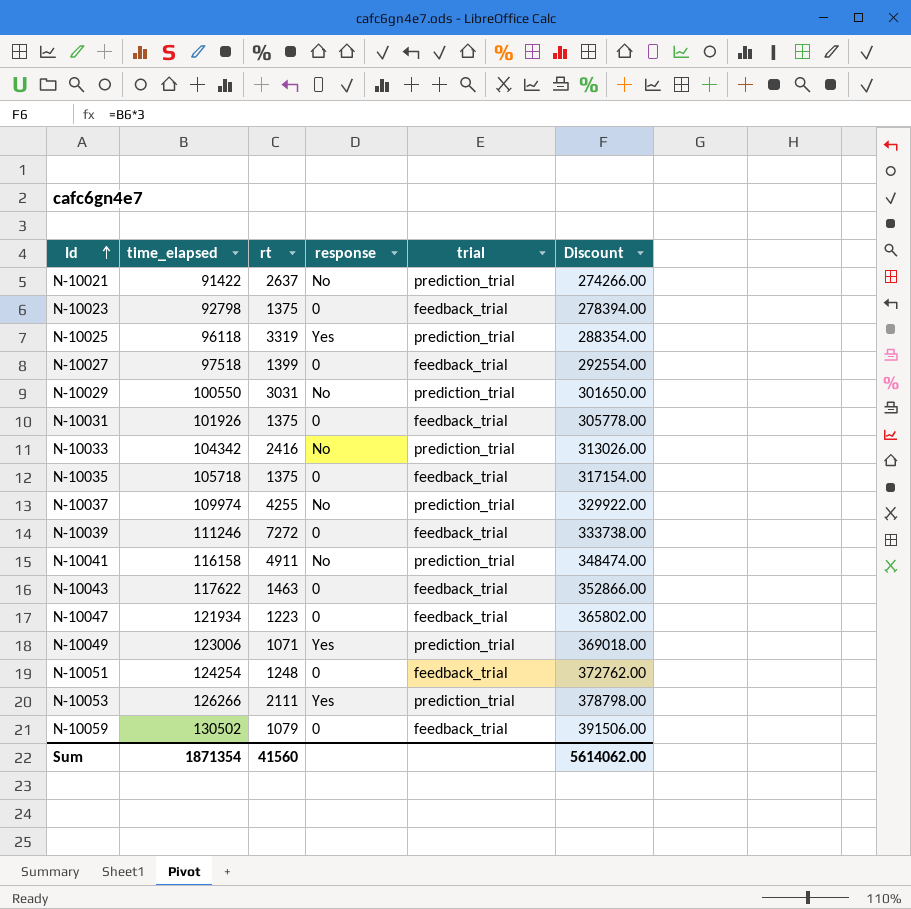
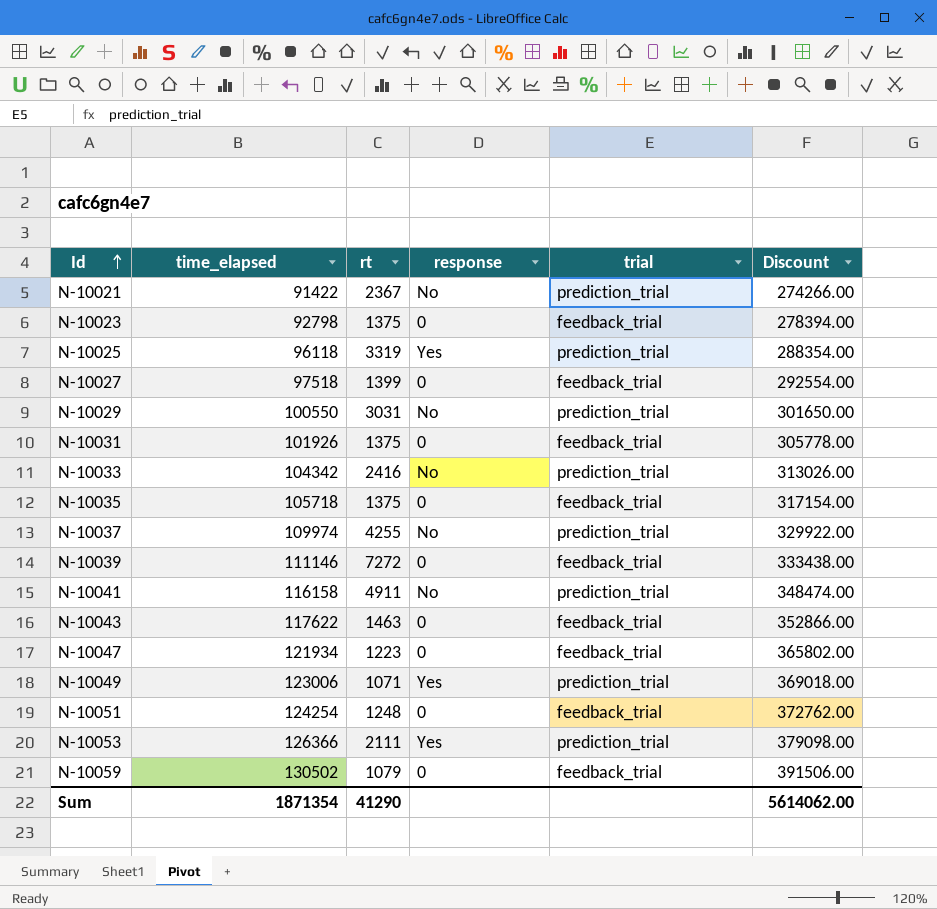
N-10021 | rt: 2637 -> 2367
N-10039 | time_elapsed: 111246 -> 111146
N-10039 | Discount: 333738.00 -> 333438.00
N-10053 | time_elapsed: 126266 -> 126366
N-10053 | Discount: 378798.00 -> 379098.00
Sum | rt: 41560 -> 41290

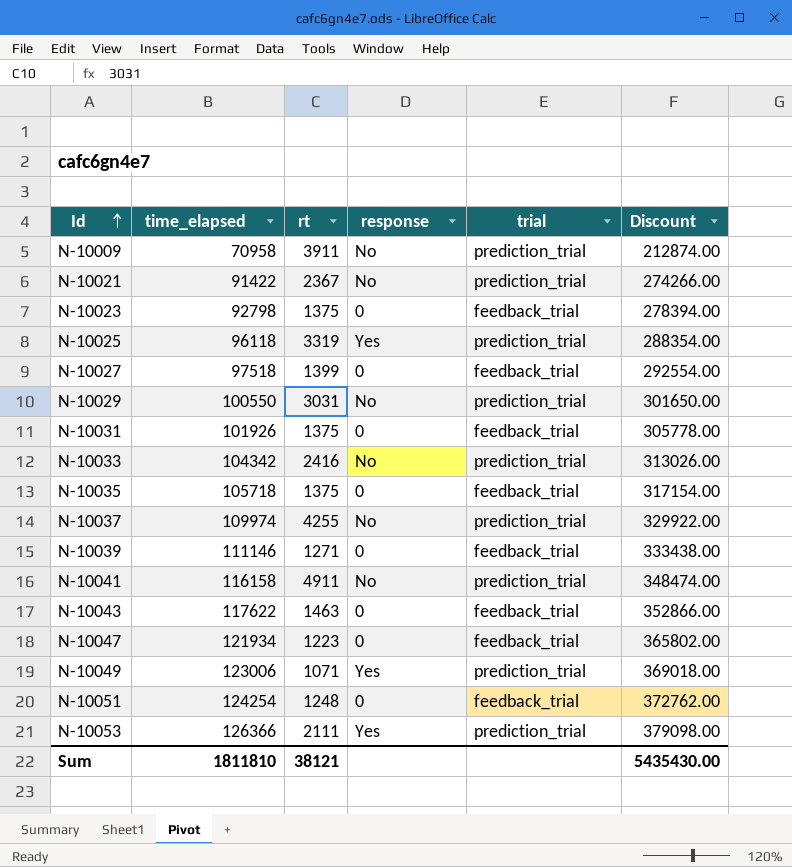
row N-10059: 130502 | 1079 | 0 | feedback_trial | 391506.00 -> none
row N-10009: none -> 70958 | 3911 | No | prediction_trial | 212874.00
N-10039 | rt: 7272 -> 1271
Sum | time_elapsed: 1871354 -> 1811810
Sum | rt: 41290 -> 38121
Sum | Discount: 5614062.00 -> 5435430.00

